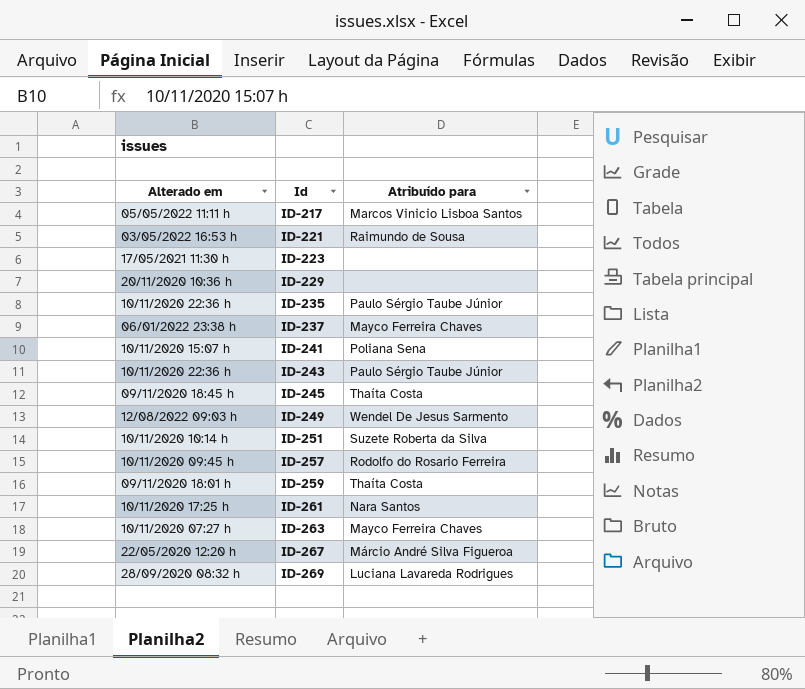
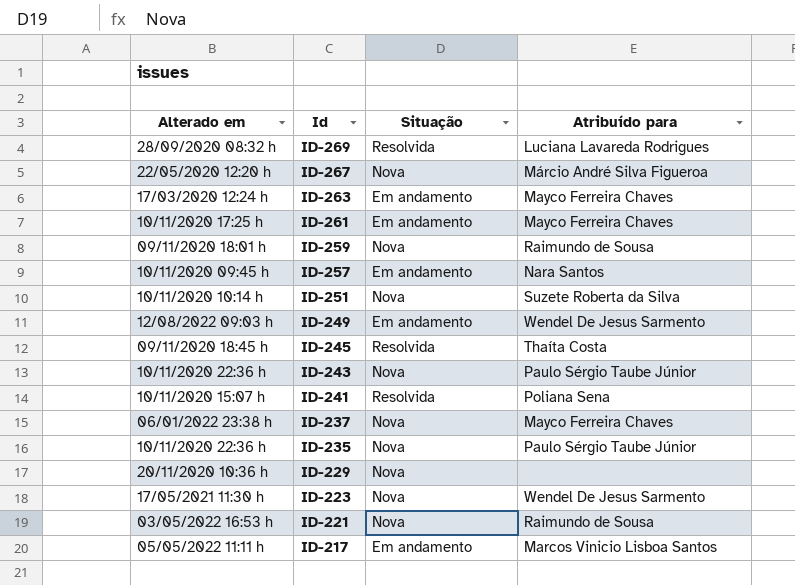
row order: Id ascending -> Id descending
column Situação | position: none -> 3
ID-263 | Alterado em: 10/11/2020 07:27 h -> 17/03/2020 12:24 h
ID-261 | Atribuído para: Nara Santos -> Mayco Ferreira Chaves
ID-259 | Atribuído para: Thaíta Costa -> Raimundo de Sousa
ID-257 | Atribuído para: Rodolfo do Rosario Ferreira -> Nara Santos
ID-223 | Atribuído para: none -> Wendel De Jesus Sarmento

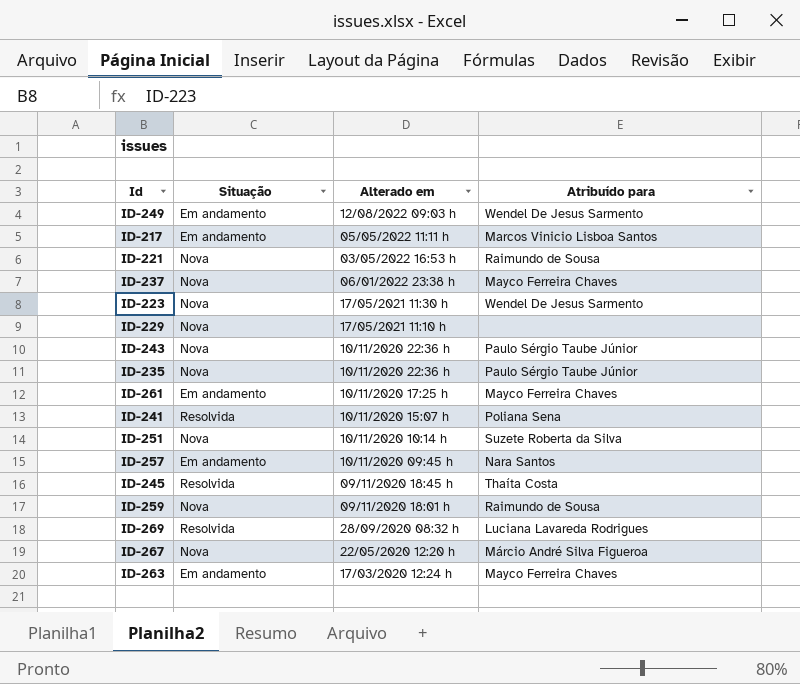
row order: Id descending -> Alterado em descending
column Alterado em | position: 1 -> 3
ID-229 | Alterado em: 20/11/2020 10:36 h -> 17/05/2021 11:10 h

